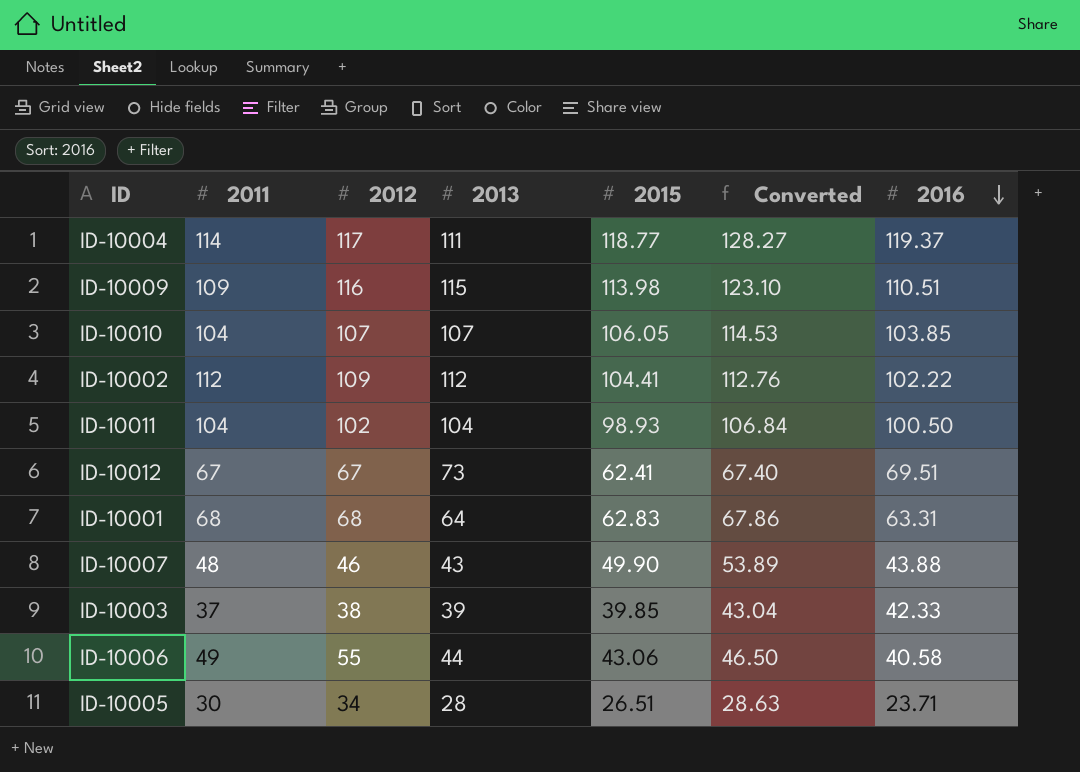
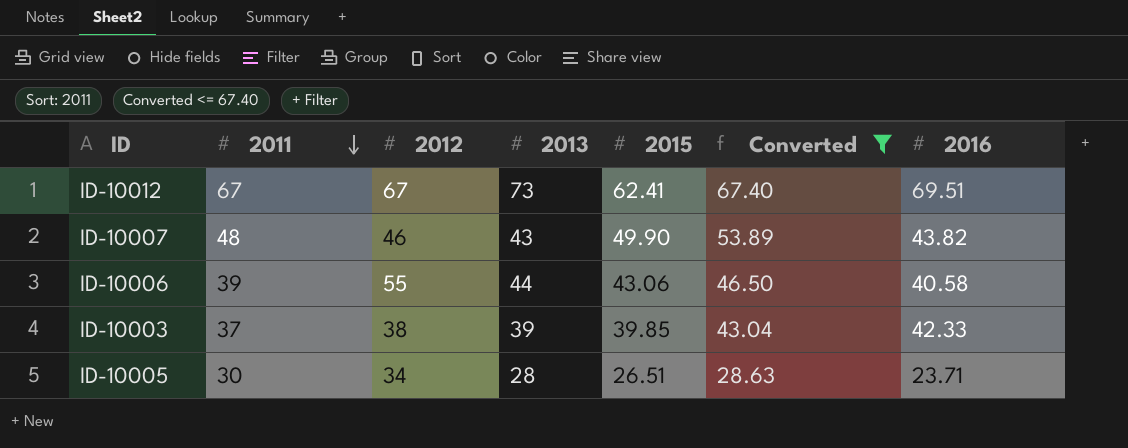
filter: none -> Converted <= 67.40
row order: 2016 descending -> 2011 descending
ID-10007 | 2016: 43.88 -> 43.82
ID-10006 | 2011: 49 -> 39

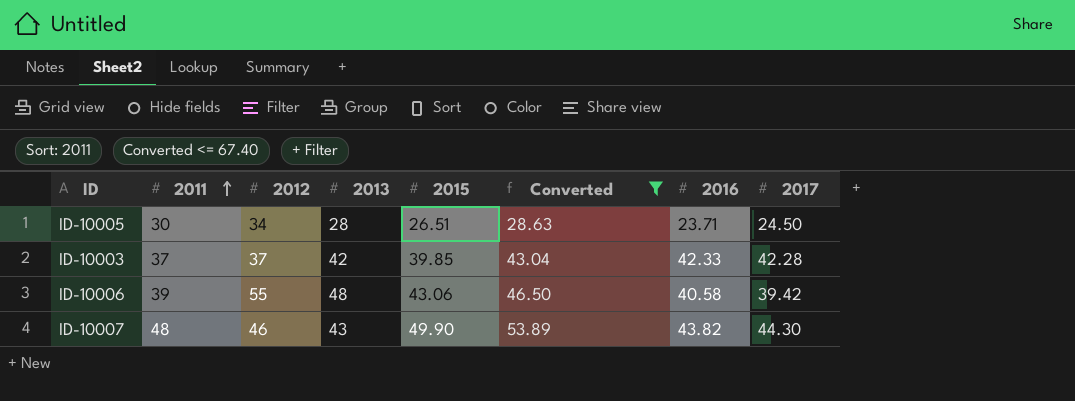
row order: 2011 descending -> 2011 ascending
column 2017 | position: none -> 8
row ID-10012: 67 | 67 | 73 | 62.41 | 67.40 | 69.51 -> none
ID-10003 | 2012: 38 -> 37
ID-10003 | 2013: 39 -> 42
ID-10006 | 2013: 44 -> 48

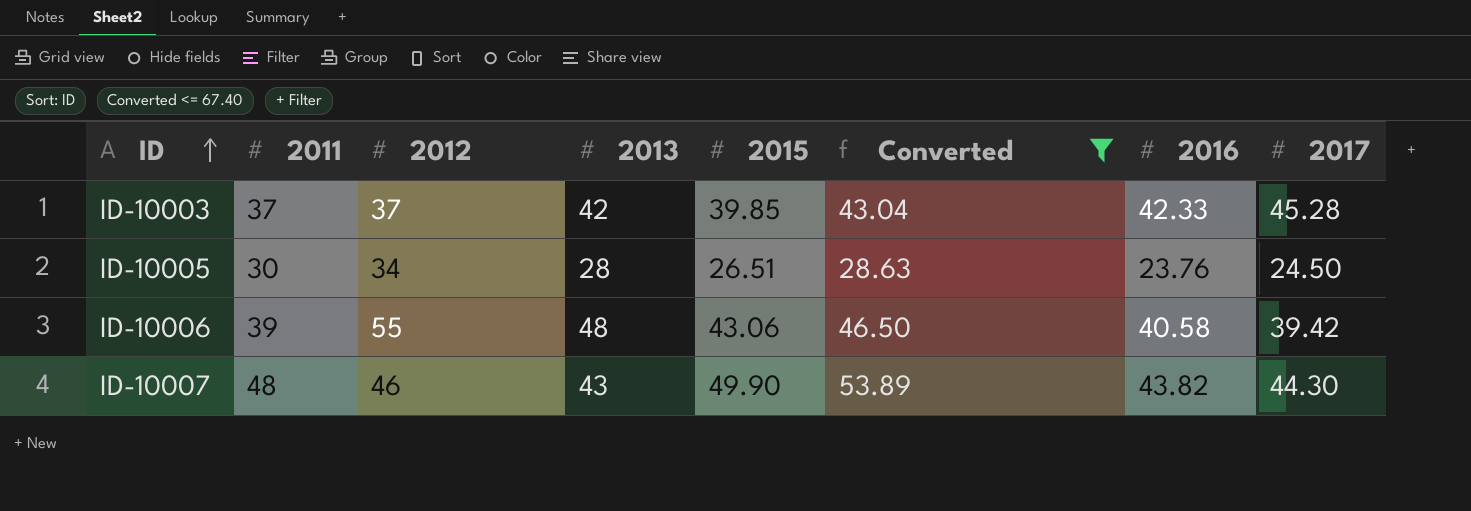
row order: 2011 ascending -> ID ascending
ID-10003 | 2017: 42.28 -> 45.28
ID-10005 | 2016: 23.71 -> 23.76

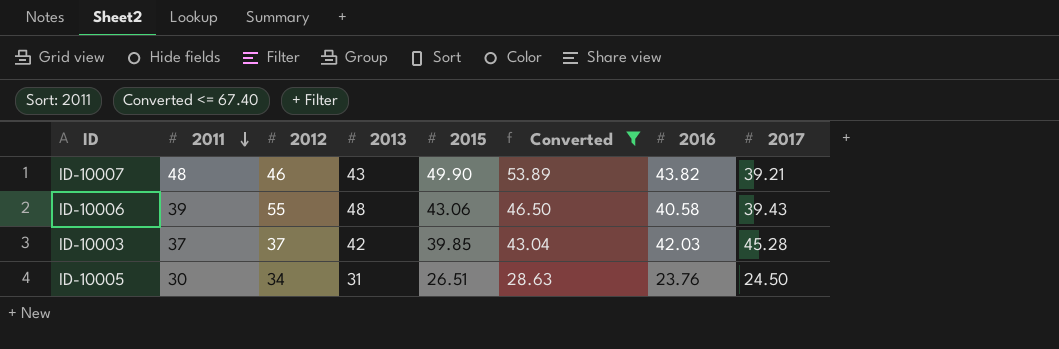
row order: ID ascending -> 2011 descending
ID-10007 | 2017: 44.30 -> 39.21
ID-10006 | 2017: 39.42 -> 39.43
ID-10003 | 2016: 42.33 -> 42.03
ID-10005 | 2013: 28 -> 31

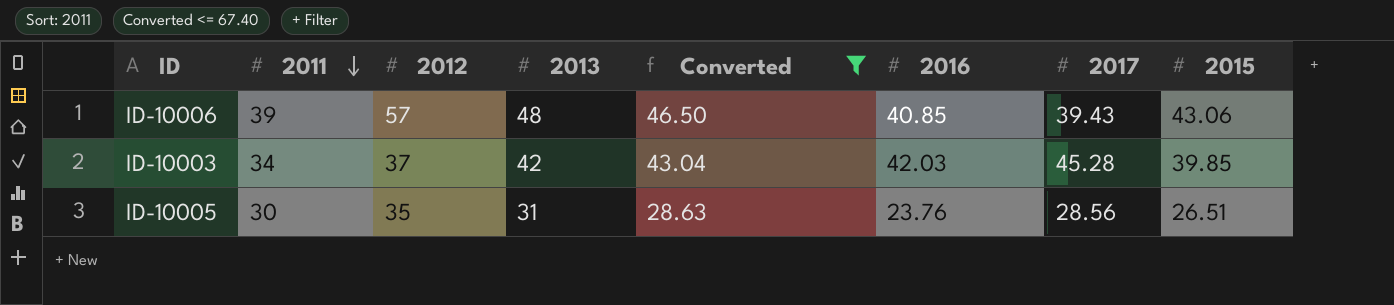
column 2015 | position: 5 -> 8
row ID-10007: 48 | 46 | 43 | 49.90 | 53.89 | 43.82 | 39.21 -> none
ID-10006 | 2012: 55 -> 57
ID-10006 | 2016: 40.58 -> 40.85
ID-10003 | 2011: 37 -> 34
ID-10005 | 2012: 34 -> 35
ID-10005 | 2017: 24.50 -> 28.56

